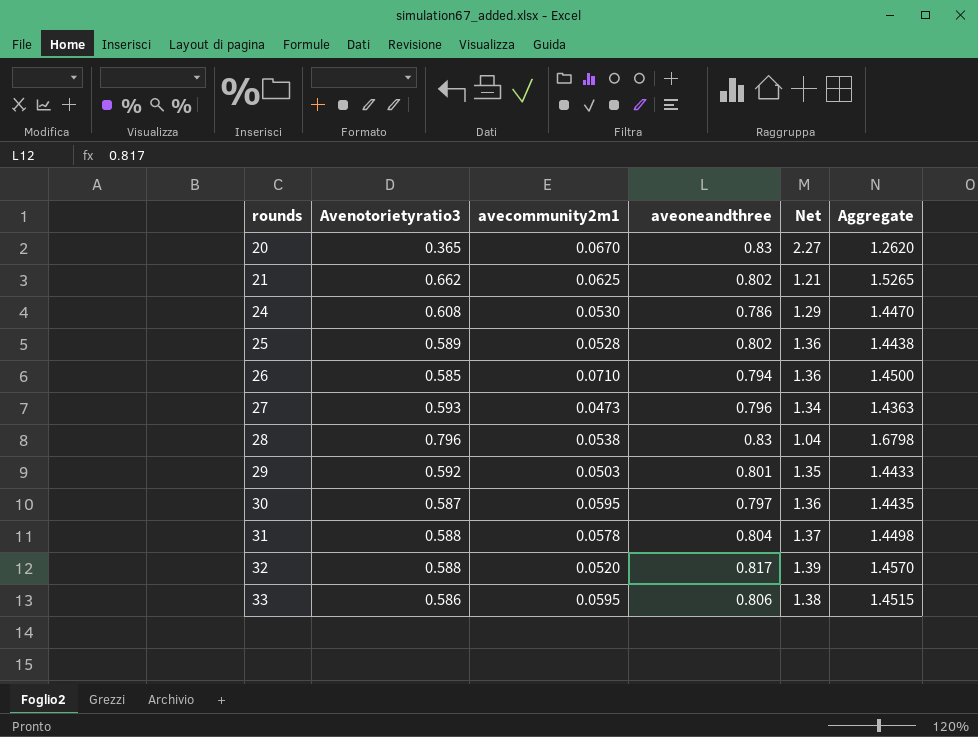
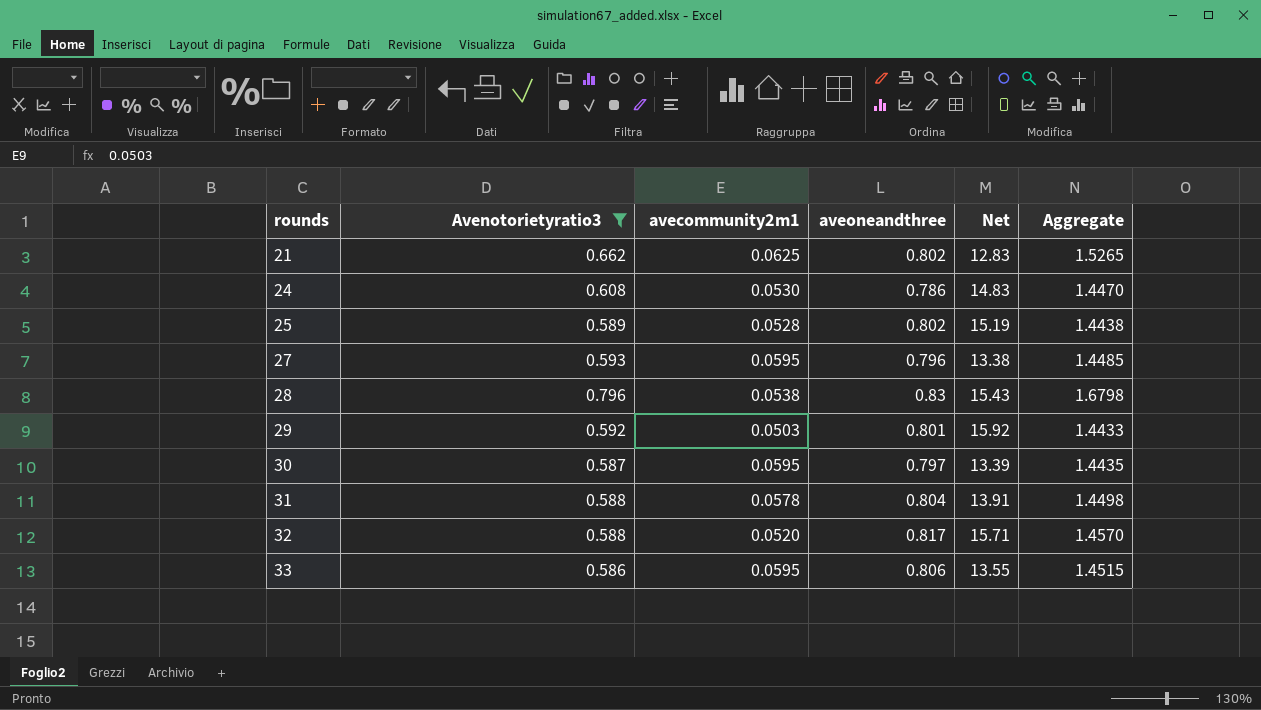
filter: none -> Avenotorietyratio3 >= 0.586
column Net | formula: [aveoneandthree] / [Avenotorietyratio3] -> [aveoneandthree] / [avecommunity2m1]
27 | avecommunity2m1: 0.0473 -> 0.0595
27 | Aggregate: 1.4363 -> 1.4485

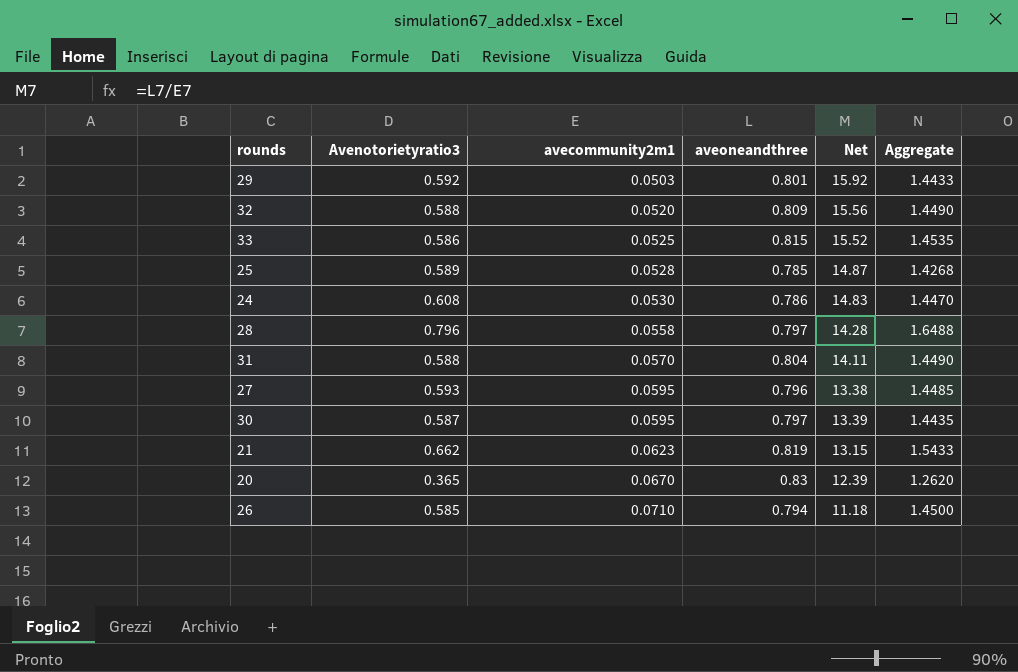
filter: Avenotorietyratio3 >= 0.586 -> none
row order: rounds ascending -> avecommunity2m1 ascending
32 | aveoneandthree: 0.817 -> 0.809
32 | Net: 15.71 -> 15.56
32 | Aggregate: 1.4570 -> 1.4490
33 | avecommunity2m1: 0.0595 -> 0.0525
33 | aveoneandthree: 0.806 -> 0.815
33 | Net: 13.55 -> 15.52
33 | Aggregate: 1.4515 -> 1.4535
25 | aveoneandthree: 0.802 -> 0.785
25 | Net: 15.19 -> 14.87
25 | Aggregate: 1.4438 -> 1.4268
28 | avecommunity2m1: 0.0538 -> 0.0558
28 | aveoneandthree: 0.83 -> 0.797
28 | Net: 15.43 -> 14.28
28 | Aggregate: 1.6798 -> 1.6488
31 | avecommunity2m1: 0.0578 -> 0.0570
31 | Net: 13.91 -> 14.11
31 | Aggregate: 1.4498 -> 1.4490
21 | avecommunity2m1: 0.0625 -> 0.0623
21 | aveoneandthree: 0.802 -> 0.819
21 | Net: 12.83 -> 13.15
21 | Aggregate: 1.5265 -> 1.5433

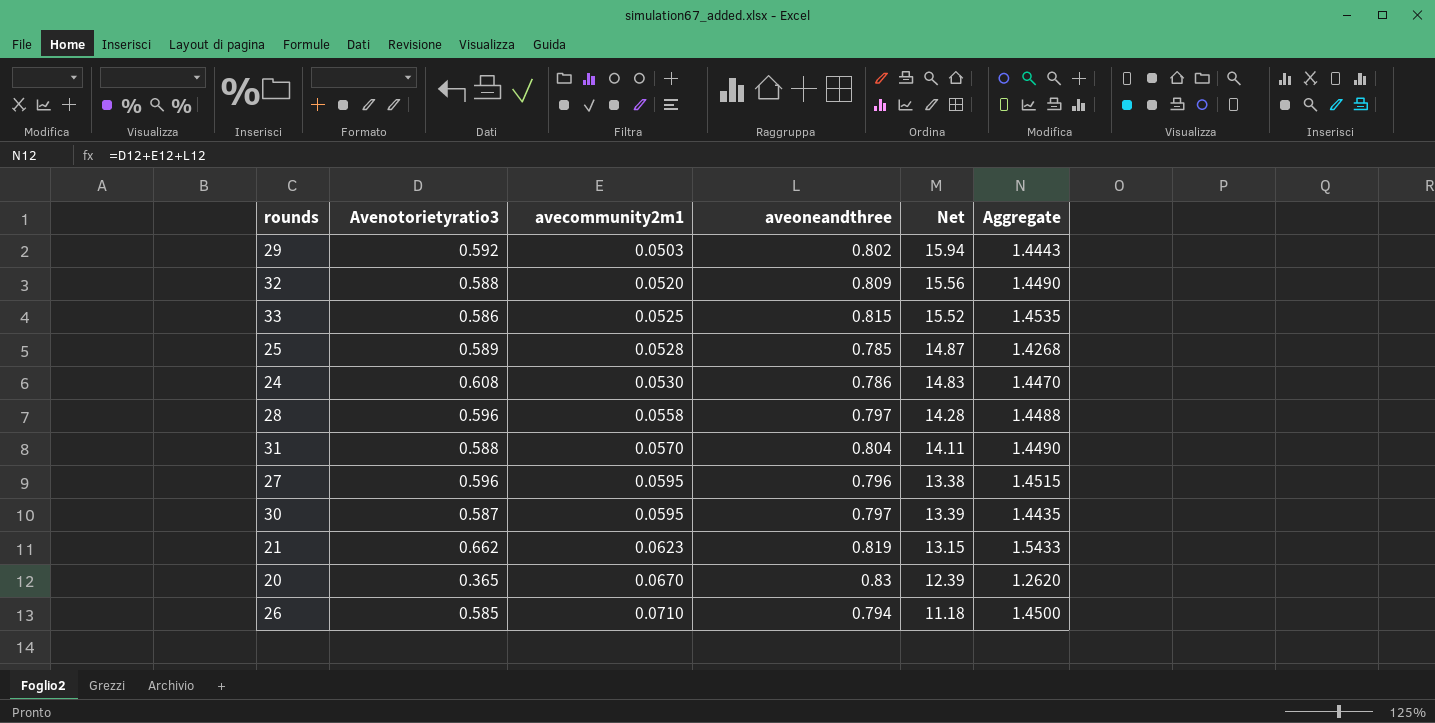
29 | aveoneandthree: 0.801 -> 0.802
29 | Net: 15.92 -> 15.94
29 | Aggregate: 1.4433 -> 1.4443
28 | Avenotorietyratio3: 0.796 -> 0.596
28 | Aggregate: 1.6488 -> 1.4488
27 | Avenotorietyratio3: 0.593 -> 0.596
27 | Aggregate: 1.4485 -> 1.4515

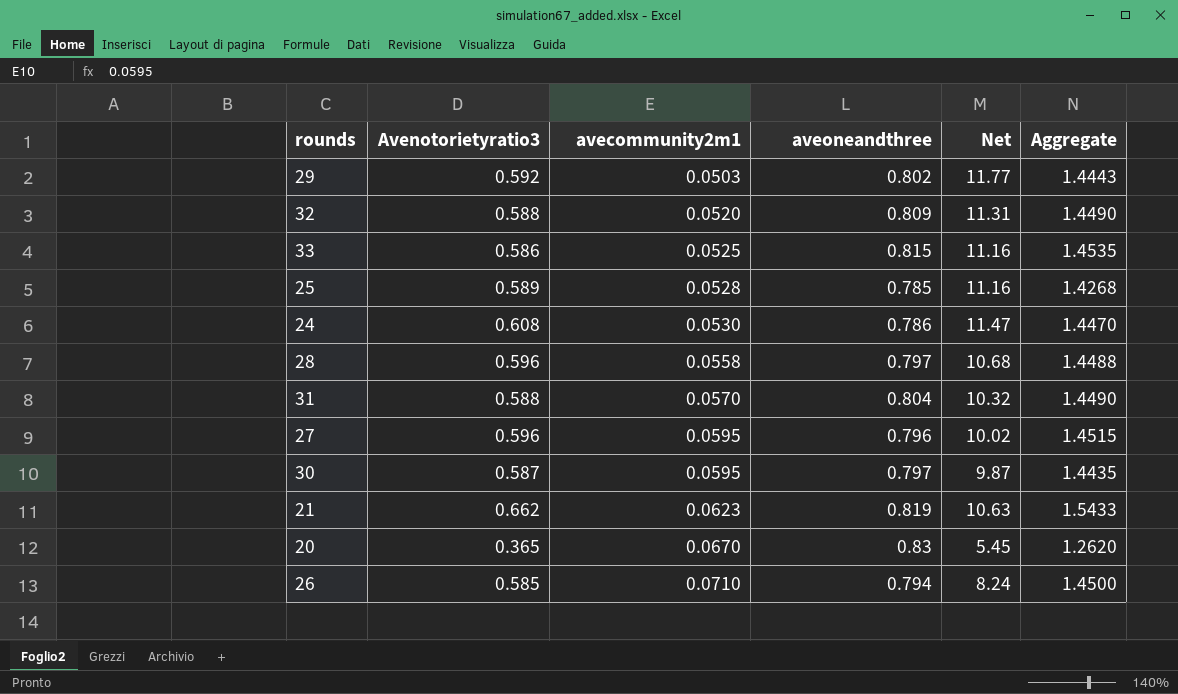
column Net | formula: [aveoneandthree] / [avecommunity2m1] -> [Avenotorietyratio3] / [avecommunity2m1]

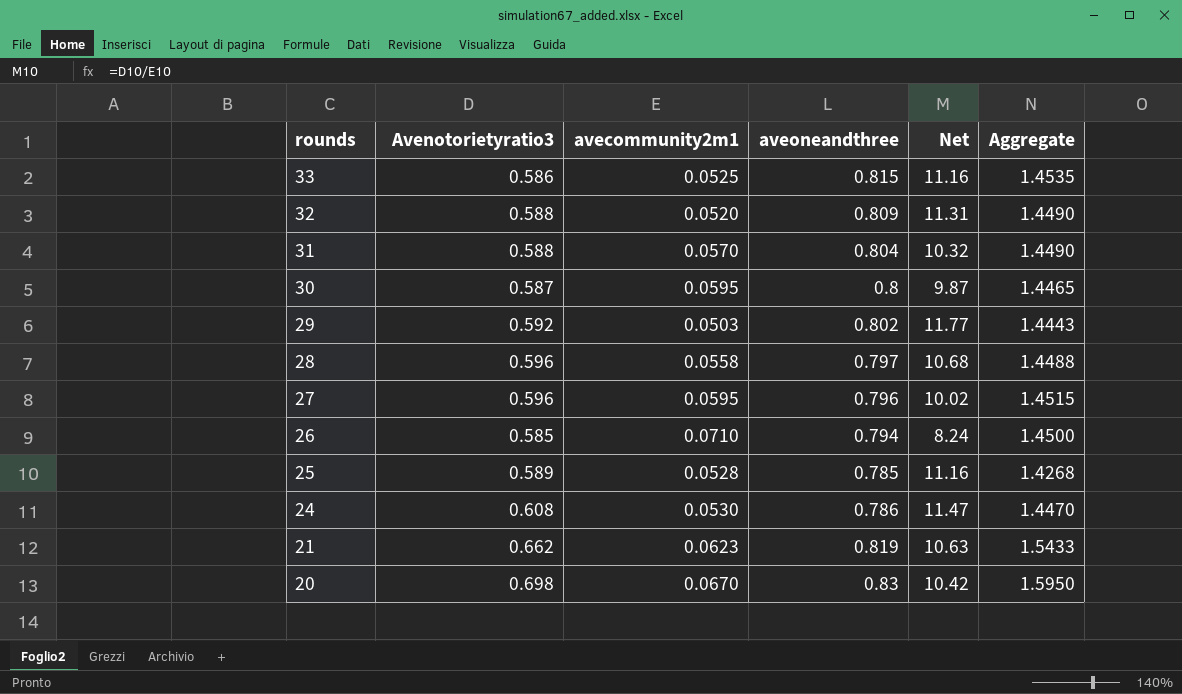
row order: avecommunity2m1 ascending -> rounds descending
30 | aveoneandthree: 0.797 -> 0.8
30 | Aggregate: 1.4435 -> 1.4465
20 | Avenotorietyratio3: 0.365 -> 0.698
20 | Net: 5.45 -> 10.42
20 | Aggregate: 1.2620 -> 1.5950

